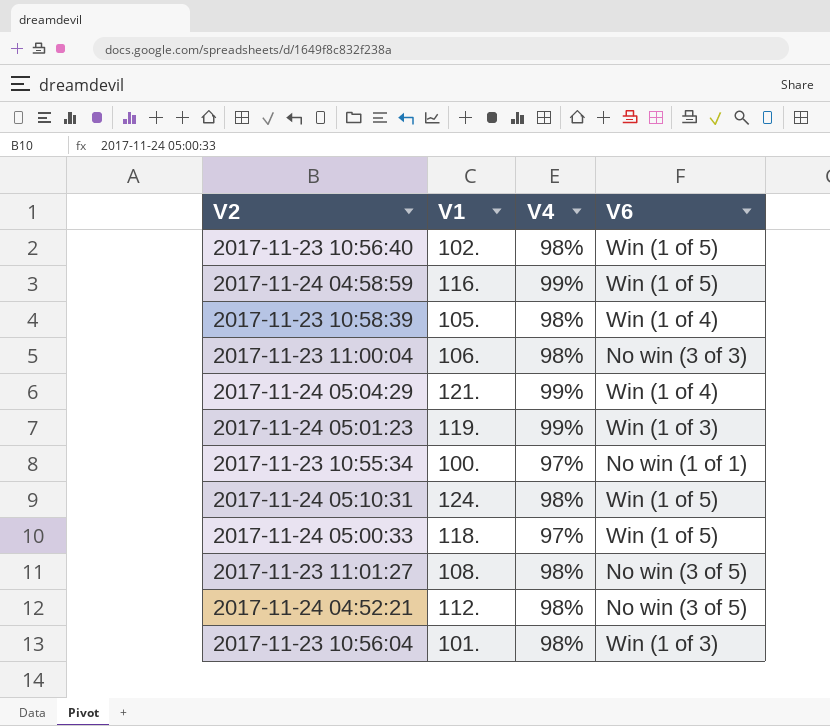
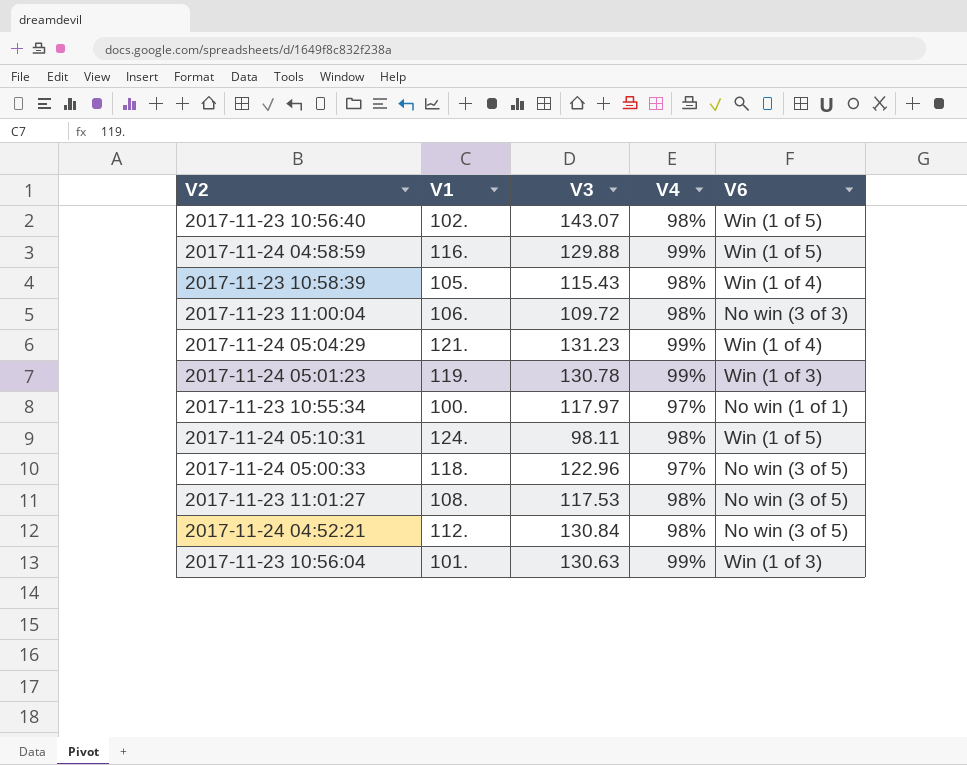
column V3 | position: none -> 3
2017-11-24 05:00:33 | V6: Win (1 of 5) -> No win (3 of 5)
2017-11-23 10:56:04 | V4: 98% -> 99%

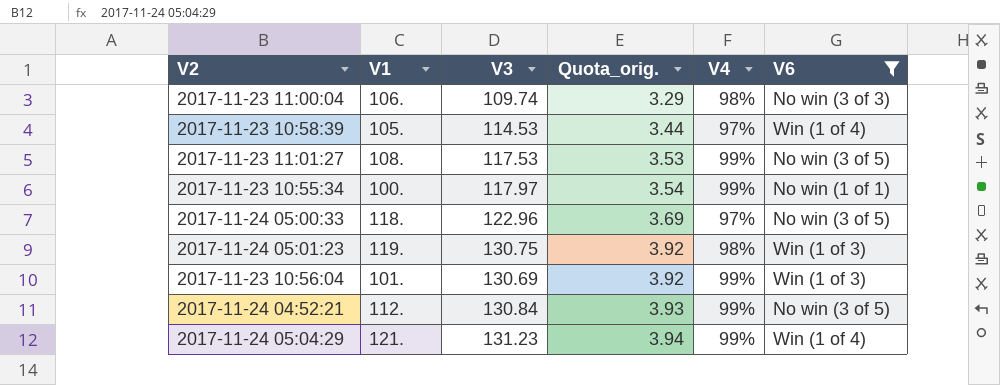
filter: none -> V6 != Win (1 of 5)
row order: none -> Quota_orig. ascending
column Quota_orig. | formula: none -> [V3] * 0.03
2017-11-23 11:00:04 | V3: 109.72 -> 109.74
2017-11-23 10:58:39 | V3: 115.43 -> 114.53
2017-11-23 10:58:39 | V4: 98% -> 97%
2017-11-23 11:01:27 | V4: 98% -> 99%
2017-11-23 10:55:34 | V4: 97% -> 99%
2017-11-24 05:01:23 | V3: 130.78 -> 130.75
2017-11-24 05:01:23 | V4: 99% -> 98%
2017-11-23 10:56:04 | V3: 130.63 -> 130.69
2017-11-24 04:52:21 | V4: 98% -> 99%

